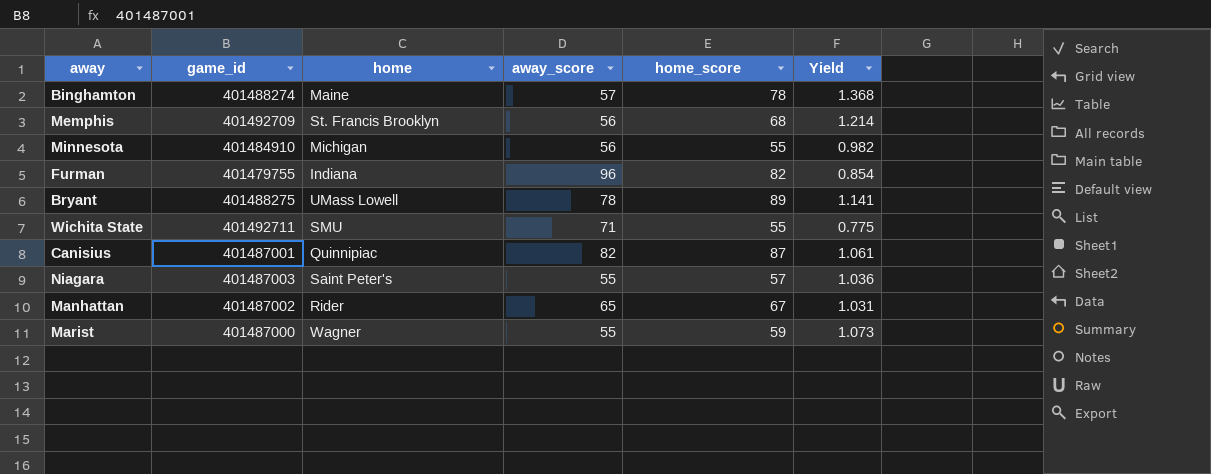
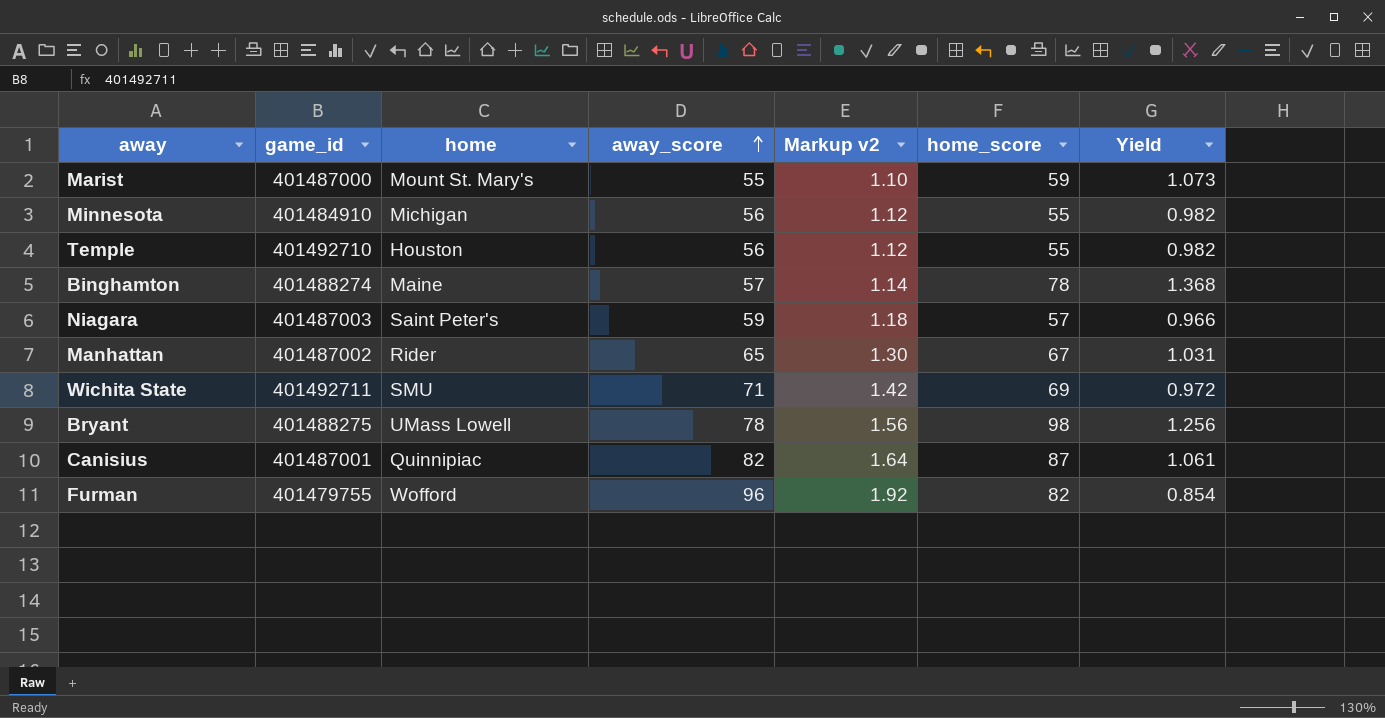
row order: none -> away_score ascending
column Markup v2 | formula: none -> [away_score] * 0.02
row Memphis: 401492709 | St. Francis Brooklyn | 56 | 68 | 1.214 -> none
Marist | home: Wagner -> Mount St. Mary's
row Temple: none -> 401492710 | Houston | 56 | 1.12 | 55 | 0.982
Niagara | away_score: 55 -> 59
Niagara | Yield: 1.036 -> 0.966
Wichita State | home_score: 55 -> 69
Wichita State | Yield: 0.775 -> 0.972
Bryant | home_score: 89 -> 98
Bryant | Yield: 1.141 -> 1.256
Furman | home: Indiana -> Wofford

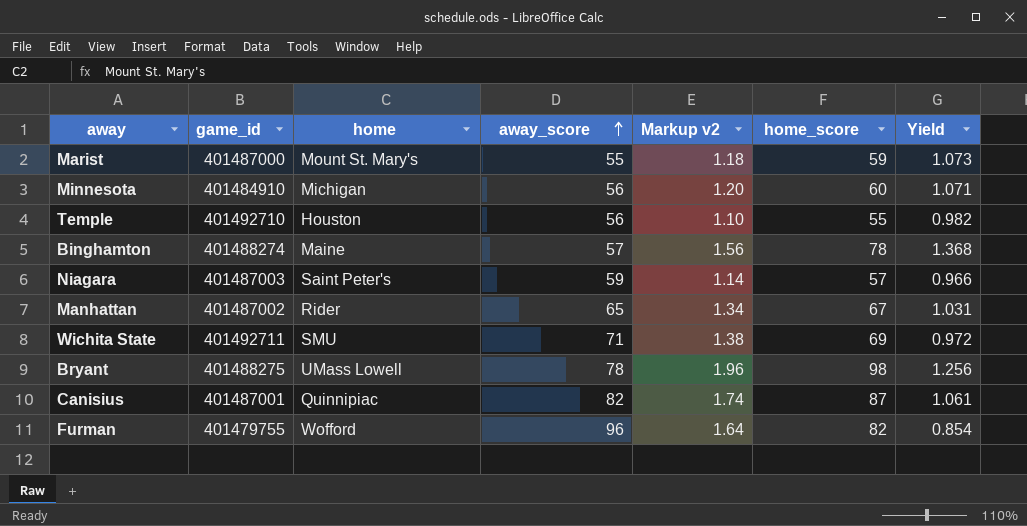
column Markup v2 | formula: [away_score] * 0.02 -> [home_score] * 0.02
Minnesota | home_score: 55 -> 60
Minnesota | Yield: 0.982 -> 1.071

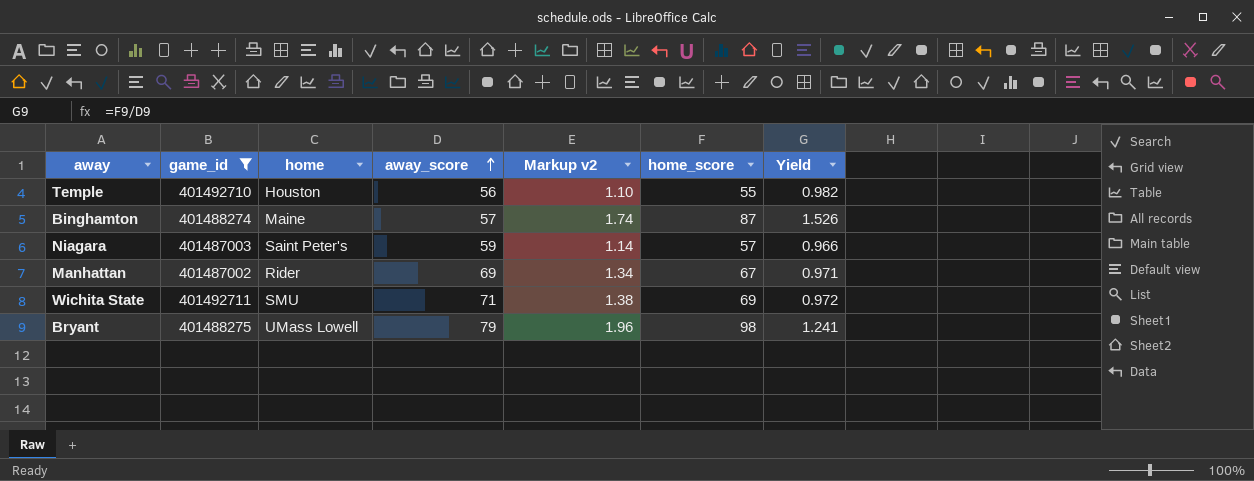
filter: none -> game_id >= 401487002
Binghamton | Markup v2: 1.56 -> 1.74
Binghamton | home_score: 78 -> 87
Binghamton | Yield: 1.368 -> 1.526
Manhattan | away_score: 65 -> 69
Manhattan | Yield: 1.031 -> 0.971
Bryant | away_score: 78 -> 79
Bryant | Yield: 1.256 -> 1.241

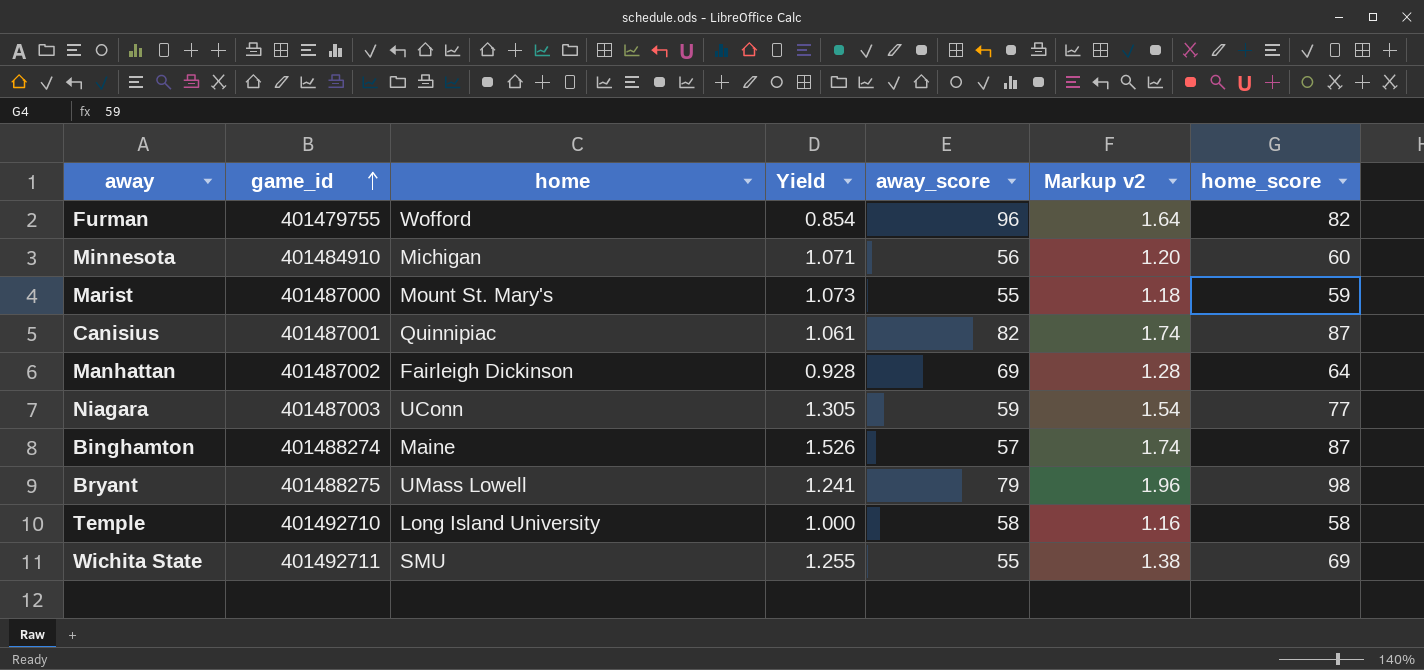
filter: game_id >= 401487002 -> none
row order: away_score ascending -> game_id ascending
column Yield | position: 7 -> 4
Manhattan | home: Rider -> Fairleigh Dickinson
Manhattan | Yield: 0.971 -> 0.928
Manhattan | Markup v2: 1.34 -> 1.28
Manhattan | home_score: 67 -> 64
Niagara | home: Saint Peter's -> UConn
Niagara | Yield: 0.966 -> 1.305
Niagara | Markup v2: 1.14 -> 1.54
Niagara | home_score: 57 -> 77
Temple | home: Houston -> Long Island University
Temple | Yield: 0.982 -> 1.000
Temple | away_score: 56 -> 58
Temple | Markup v2: 1.10 -> 1.16
Temple | home_score: 55 -> 58
Wichita State | Yield: 0.972 -> 1.255
Wichita State | away_score: 71 -> 55

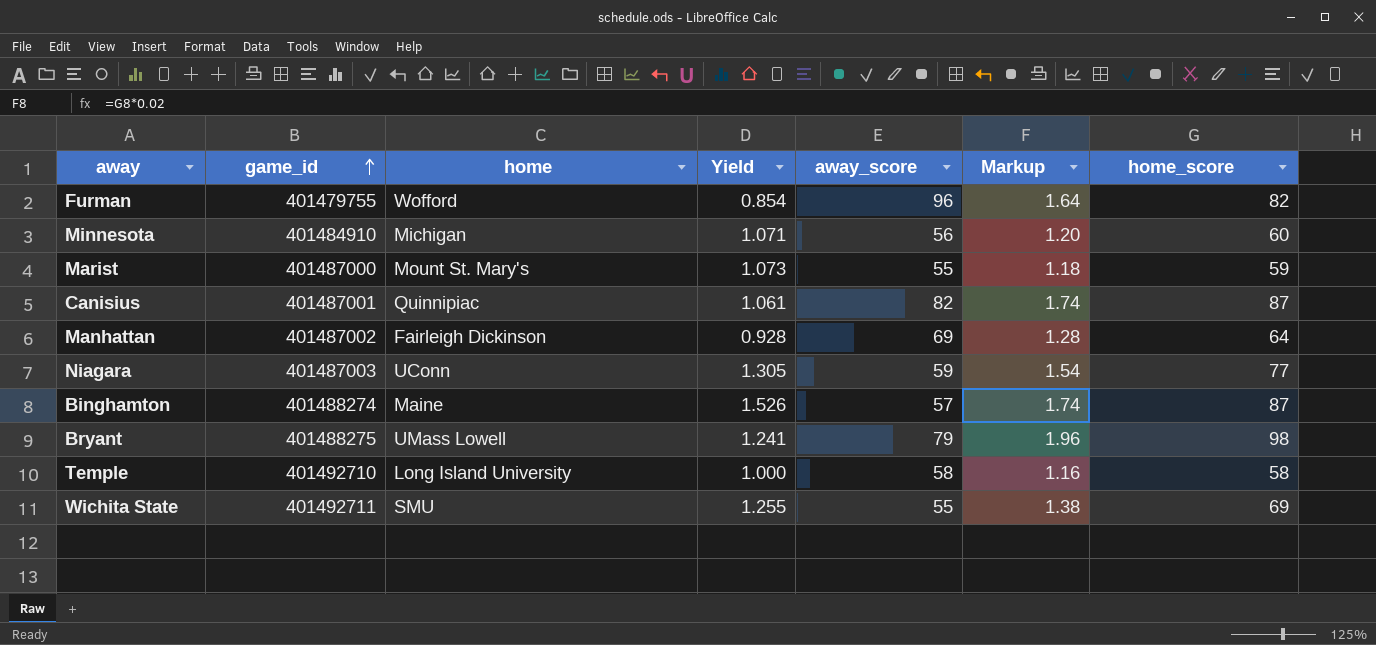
column name: Markup v2 -> Markup

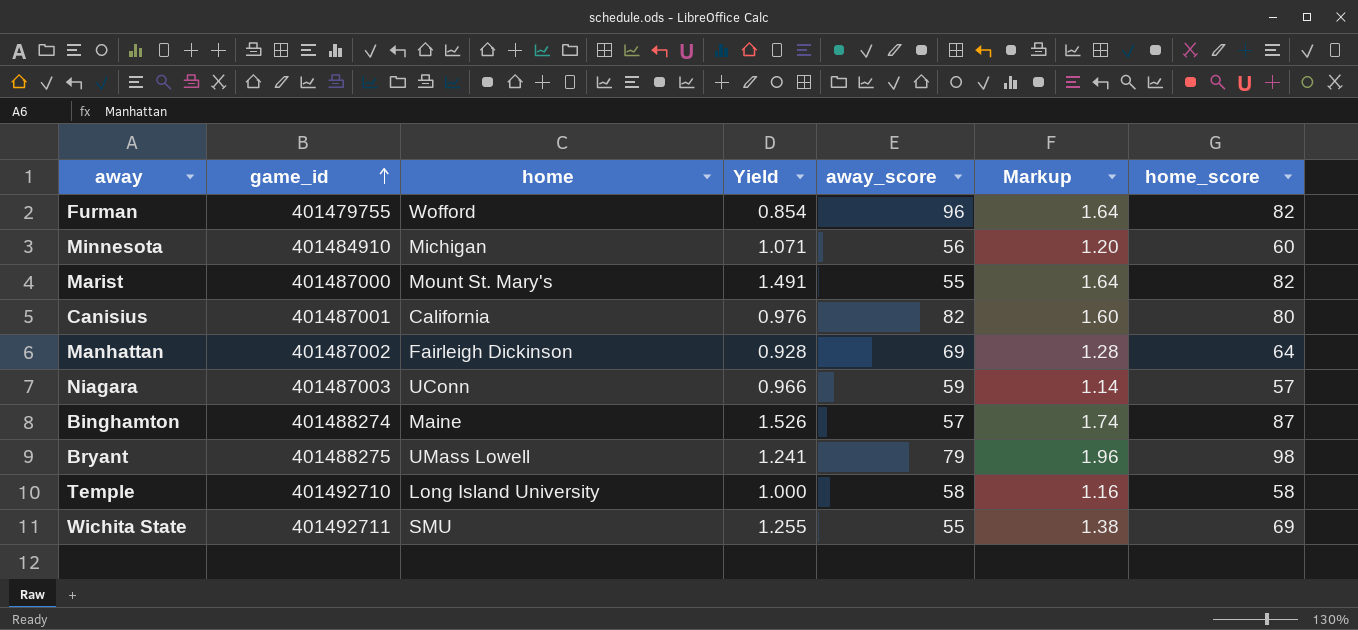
Marist | Yield: 1.073 -> 1.491
Marist | Markup: 1.18 -> 1.64
Marist | home_score: 59 -> 82
Canisius | home: Quinnipiac -> California
Canisius | Yield: 1.061 -> 0.976
Canisius | Markup: 1.74 -> 1.60
Canisius | home_score: 87 -> 80
Niagara | Yield: 1.305 -> 0.966
Niagara | Markup: 1.54 -> 1.14
Niagara | home_score: 77 -> 57

